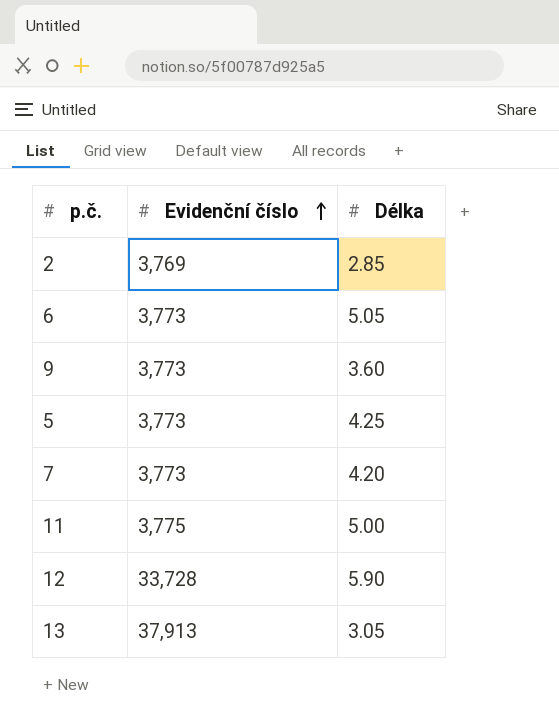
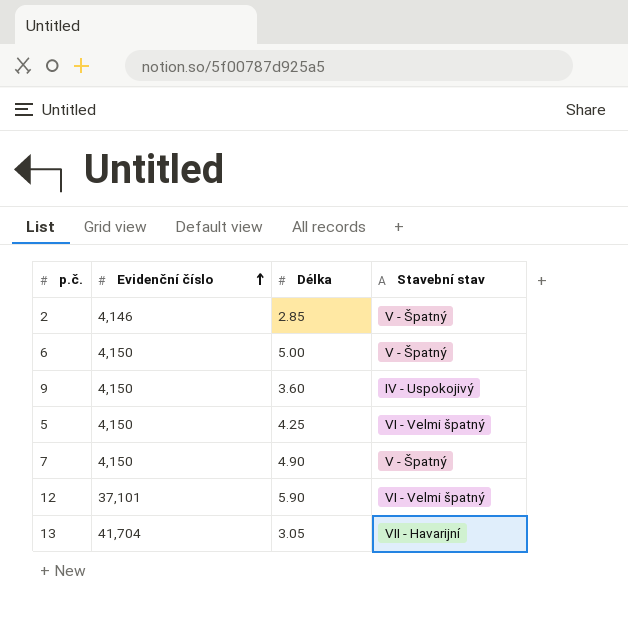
column Stavební stav | position: none -> 4
row 11: 3,775 | 5.00 -> none
2 | Evidenční číslo: 3,769 -> 4,146
6 | Evidenční číslo: 3,773 -> 4,150
6 | Délka: 5.05 -> 5.00
9 | Evidenční číslo: 3,773 -> 4,150
5 | Evidenční číslo: 3,773 -> 4,150
7 | Evidenční číslo: 3,773 -> 4,150
7 | Délka: 4.20 -> 4.90
12 | Evidenční číslo: 33,728 -> 37,101
13 | Evidenční číslo: 37,913 -> 41,704

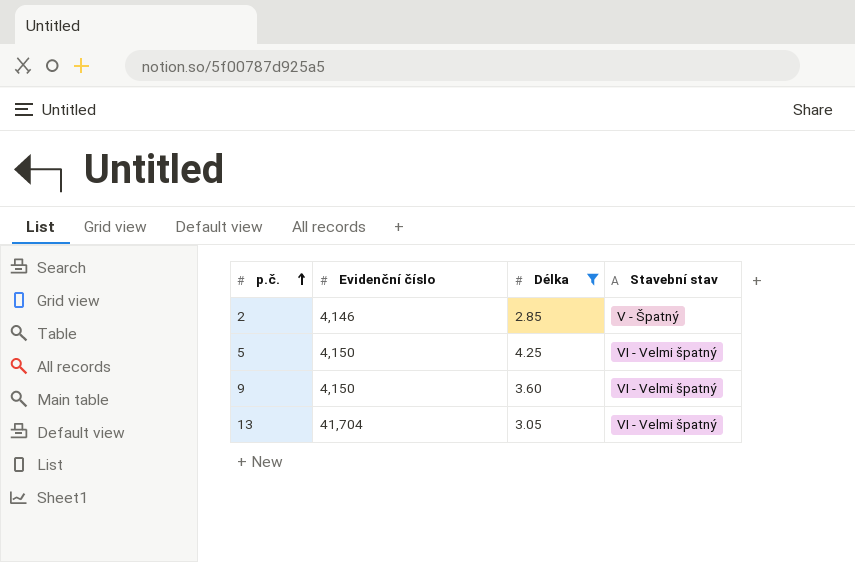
filter: none -> Délka <= 4.25
row order: Evidenční číslo ascending -> p.č. ascending
9 | Stavební stav: IV - Uspokojivý -> VI - Velmi špatný
13 | Stavební stav: VII - Havarijní -> VI - Velmi špatný

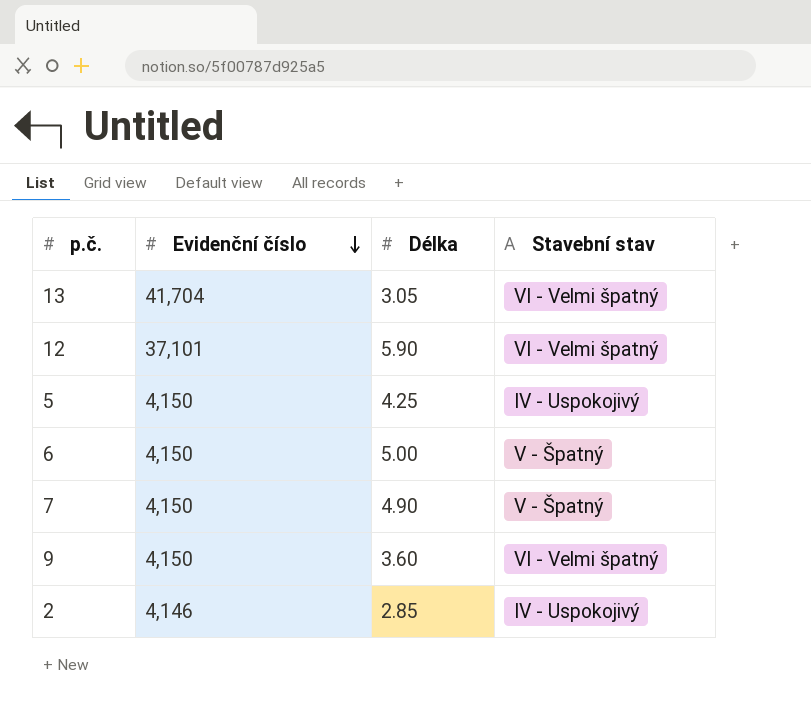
filter: Délka <= 4.25 -> none
row order: p.č. ascending -> Evidenční číslo descending
5 | Stavební stav: VI - Velmi špatný -> IV - Uspokojivý
2 | Stavební stav: V - Špatný -> IV - Uspokojivý

